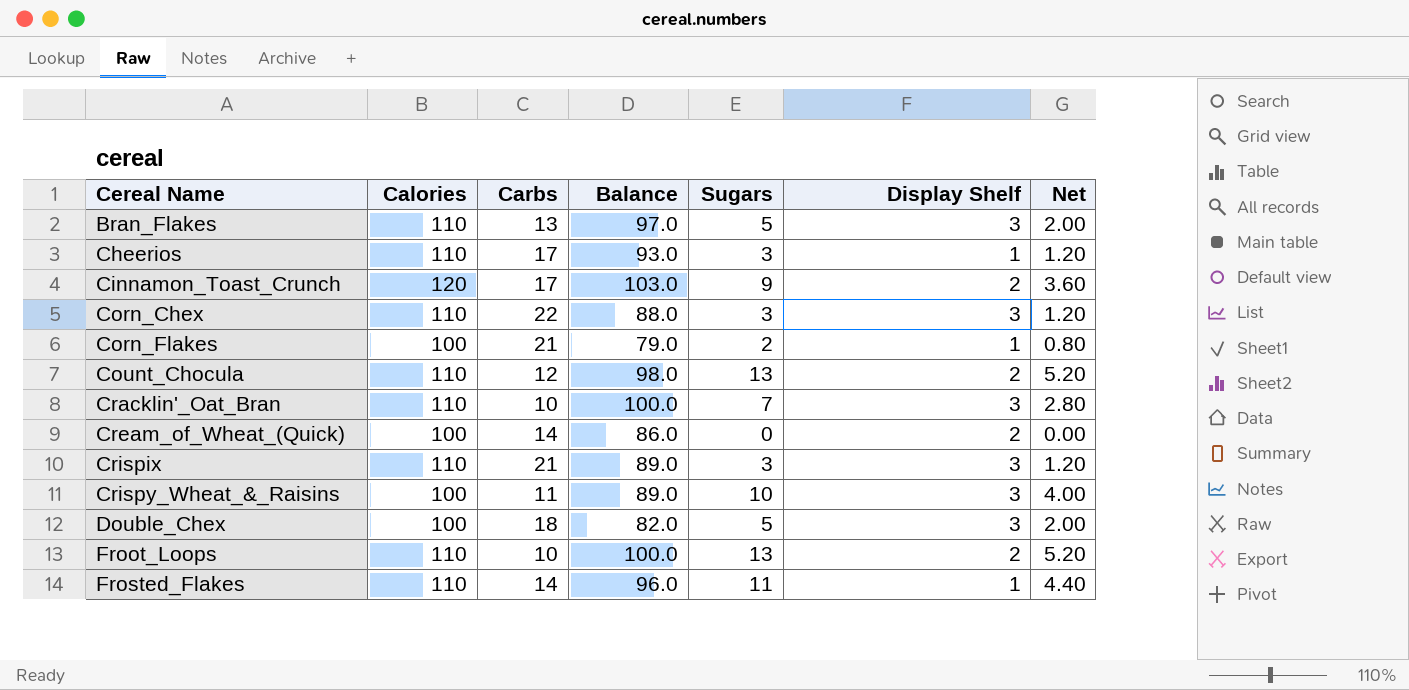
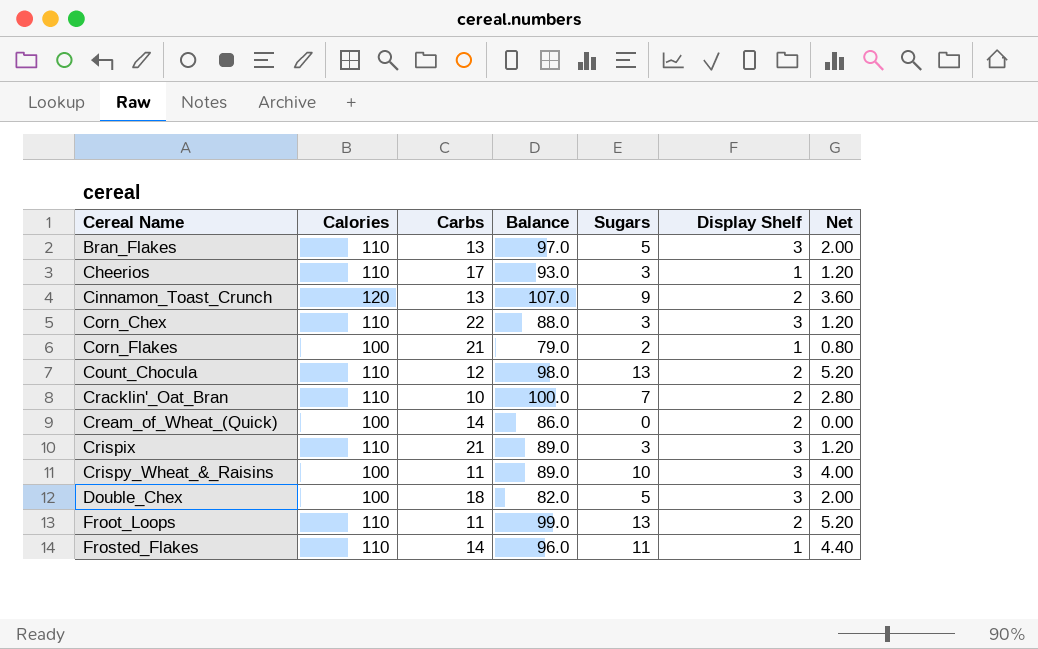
Cinnamon_Toast_Crunch | Carbs: 17 -> 13
Cinnamon_Toast_Crunch | Balance: 103.0 -> 107.0
Cracklin'_Oat_Bran | Display Shelf: 3 -> 2
Froot_Loops | Carbs: 10 -> 11
Froot_Loops | Balance: 100.0 -> 99.0

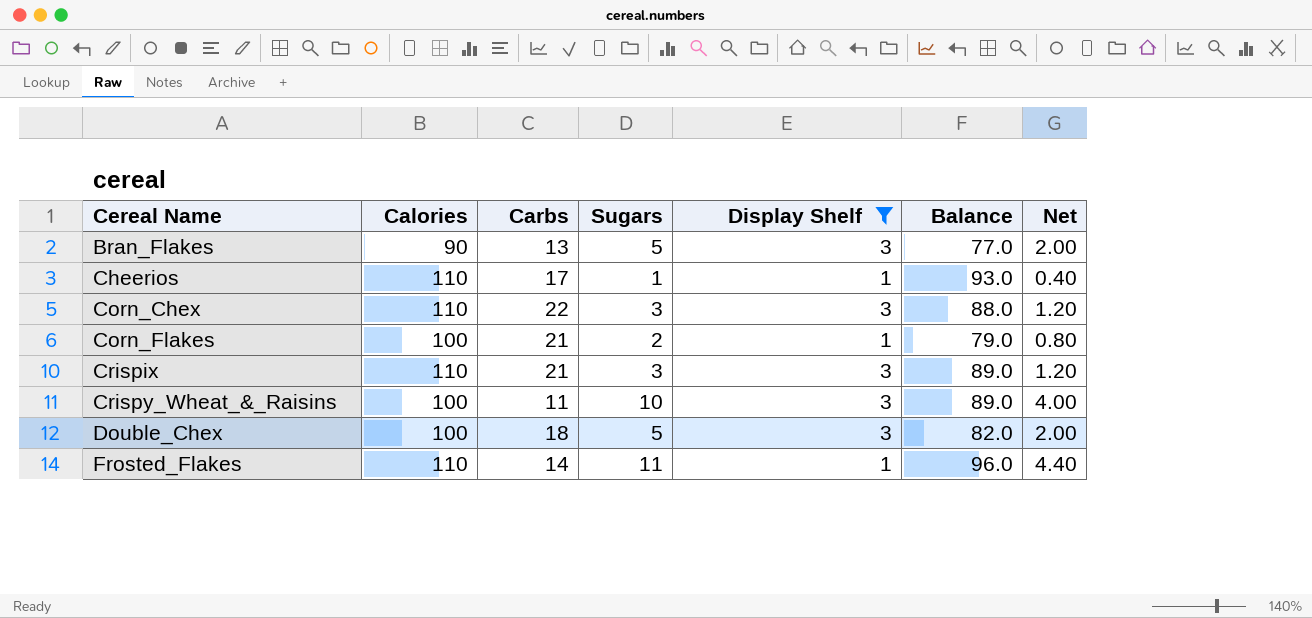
filter: none -> Display Shelf != 2
column Balance | position: 4 -> 6
Bran_Flakes | Calories: 110 -> 90
Bran_Flakes | Balance: 97.0 -> 77.0
Cheerios | Sugars: 3 -> 1
Cheerios | Net: 1.20 -> 0.40

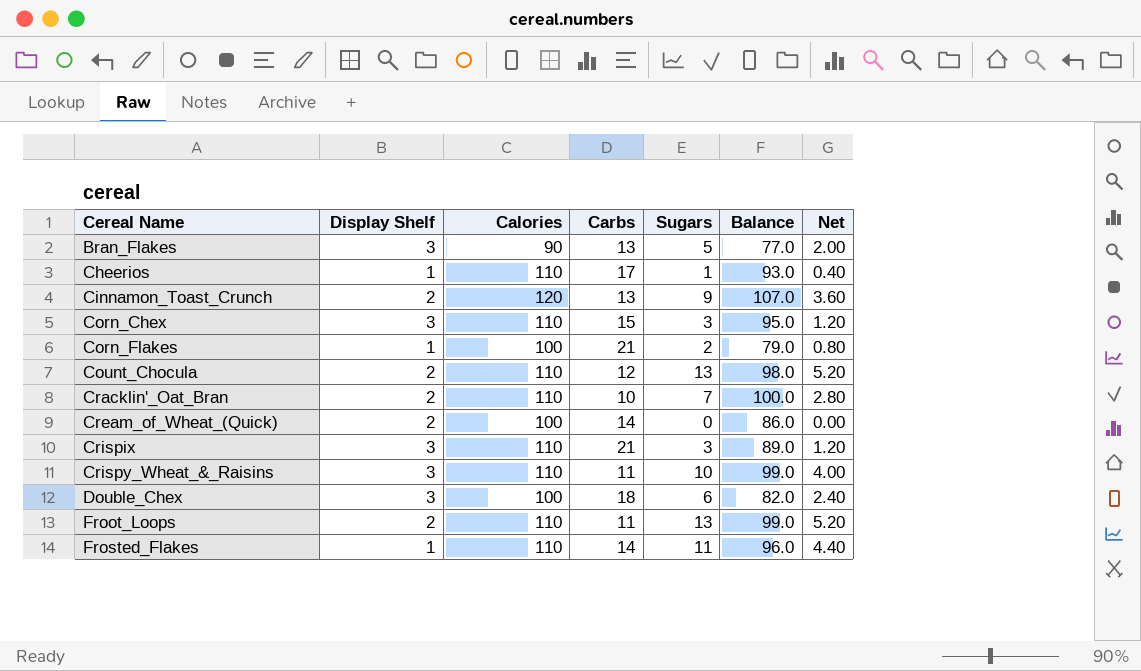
filter: Display Shelf != 2 -> none
column Display Shelf | position: 5 -> 2
Corn_Chex | Carbs: 22 -> 15
Corn_Chex | Balance: 88.0 -> 95.0
Crispy_Wheat_&_Raisins | Calories: 100 -> 110
Crispy_Wheat_&_Raisins | Balance: 89.0 -> 99.0
Double_Chex | Sugars: 5 -> 6
Double_Chex | Net: 2.00 -> 2.40

